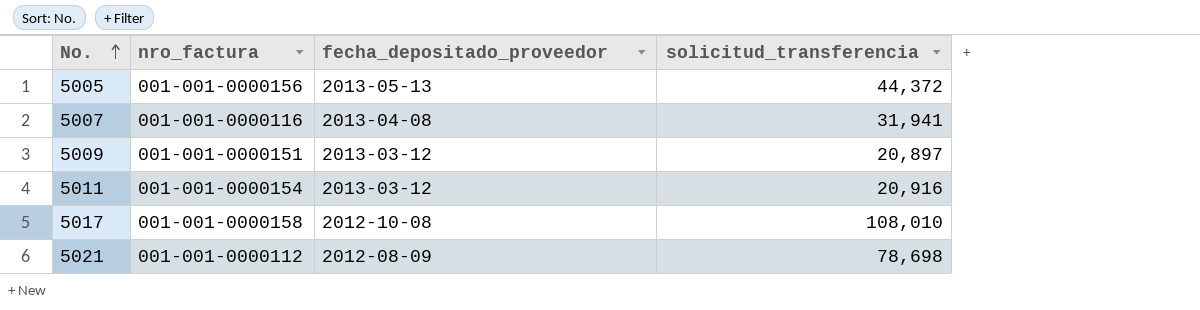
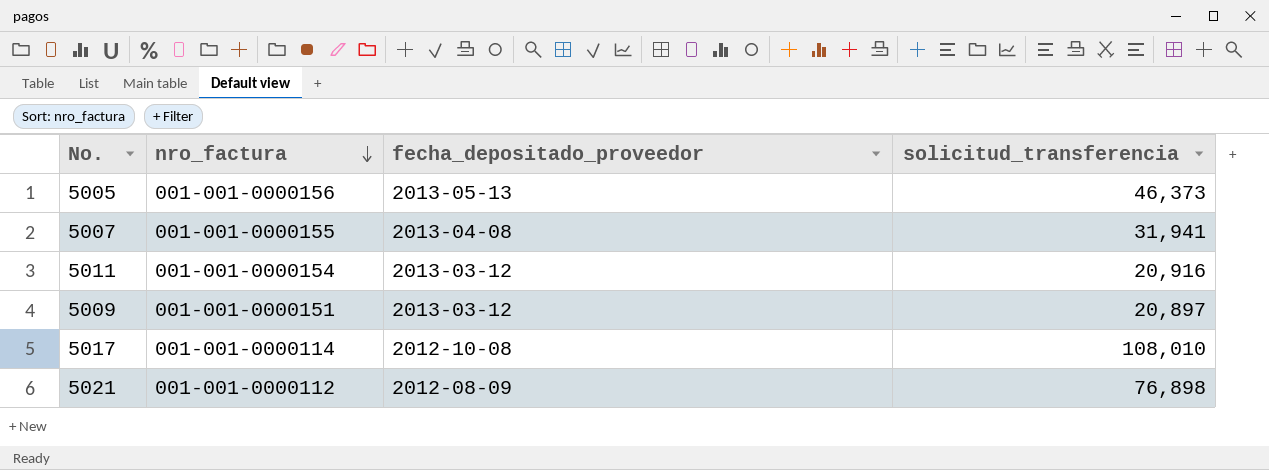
row order: No. ascending -> nro_factura descending
5005 | solicitud_transferencia: 44,372 -> 46,373
5007 | nro_factura: 001-001-0000116 -> 001-001-0000155
5017 | nro_factura: 001-001-0000158 -> 001-001-0000114
5021 | solicitud_transferencia: 78,698 -> 76,898

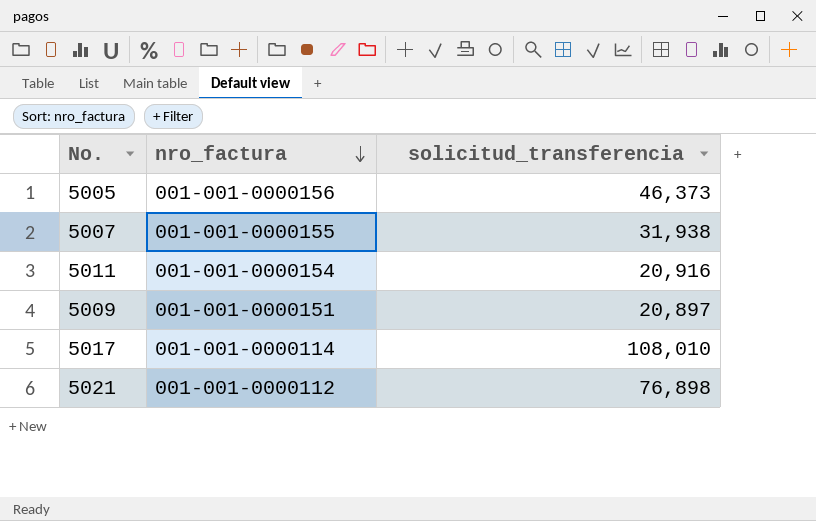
column fecha_depositado_proveedor | position: 3 -> none
5007 | solicitud_transferencia: 31,941 -> 31,938

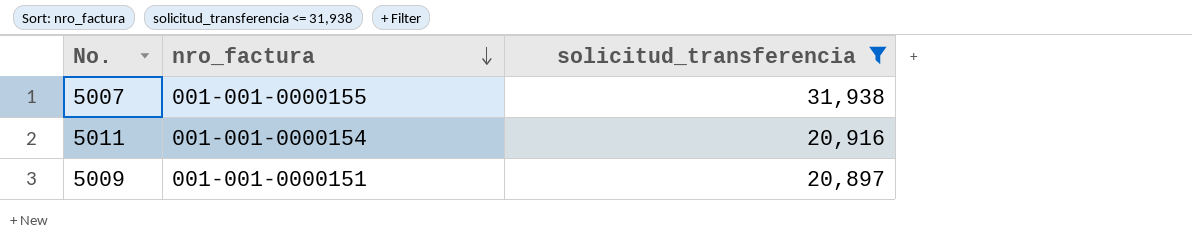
filter: none -> solicitud_transferencia <= 31,938

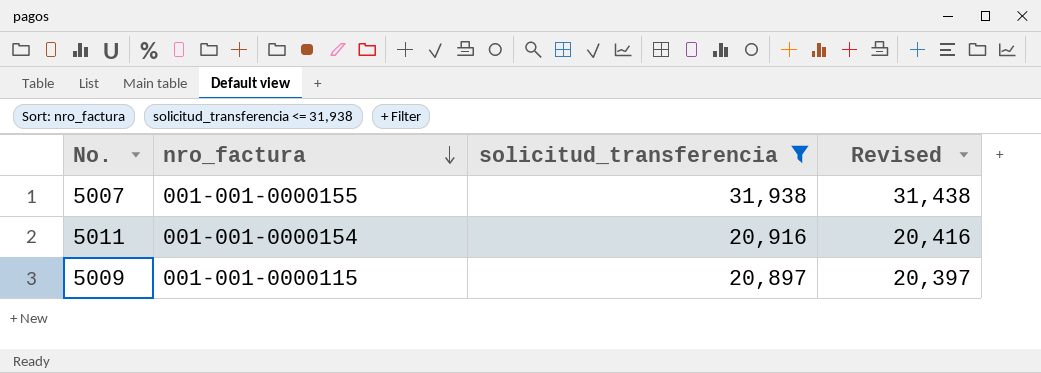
column Revised | formula: none -> [solicitud_transferencia] - 500
5009 | nro_factura: 001-001-0000151 -> 001-001-0000115

